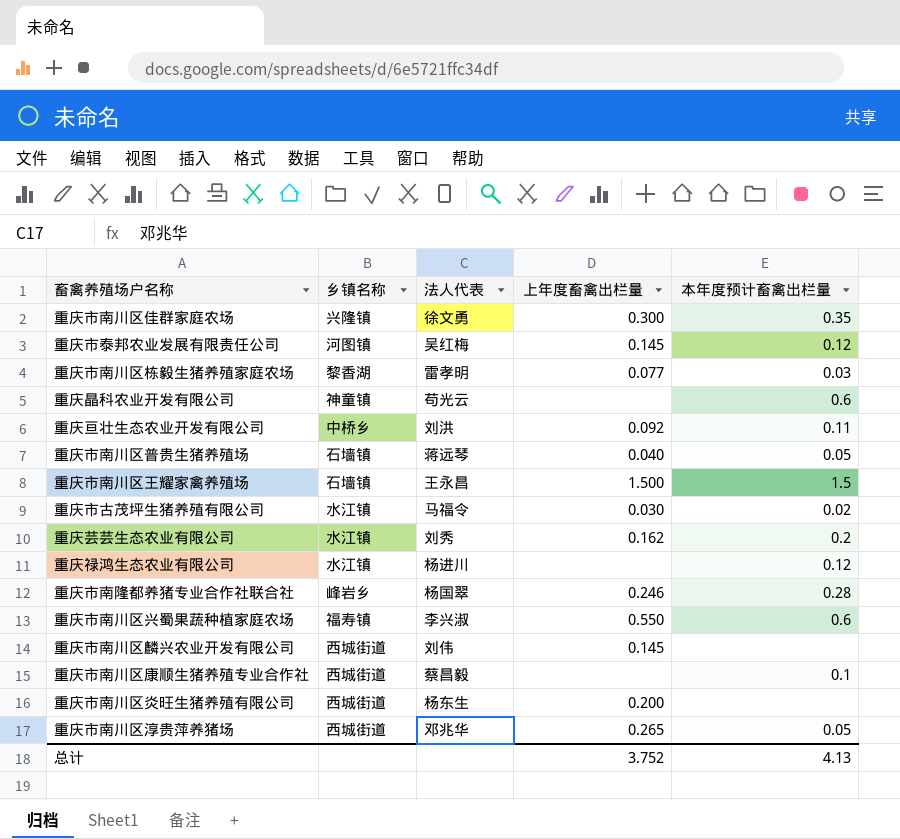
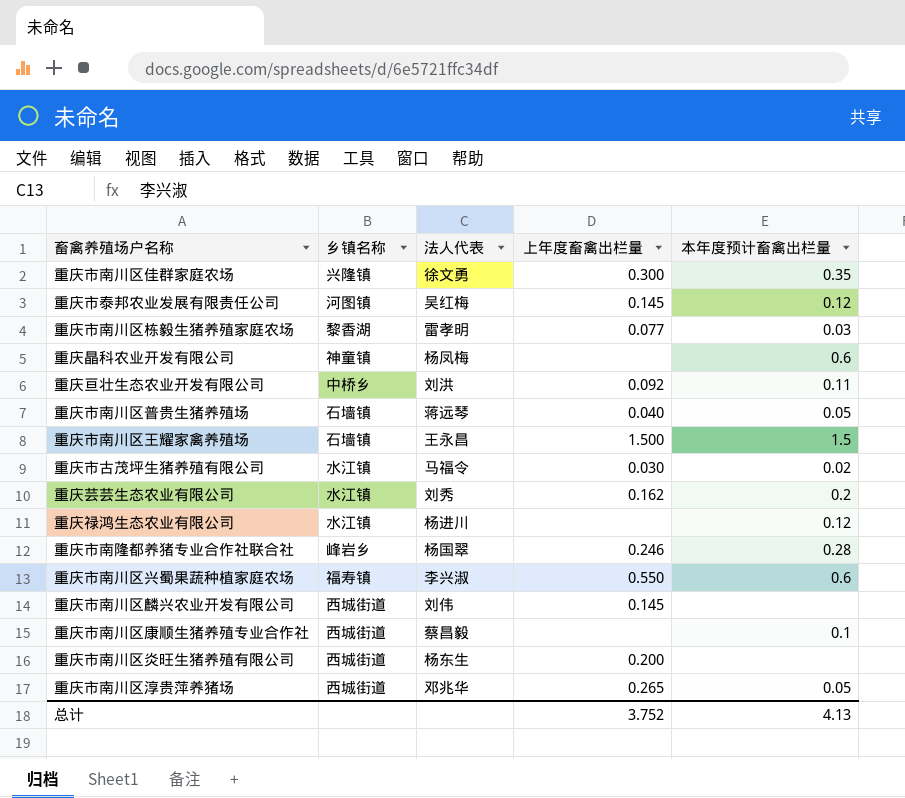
重庆晶科农业开发有限公司 | 法人代表: 苟光云 -> 杨凤梅

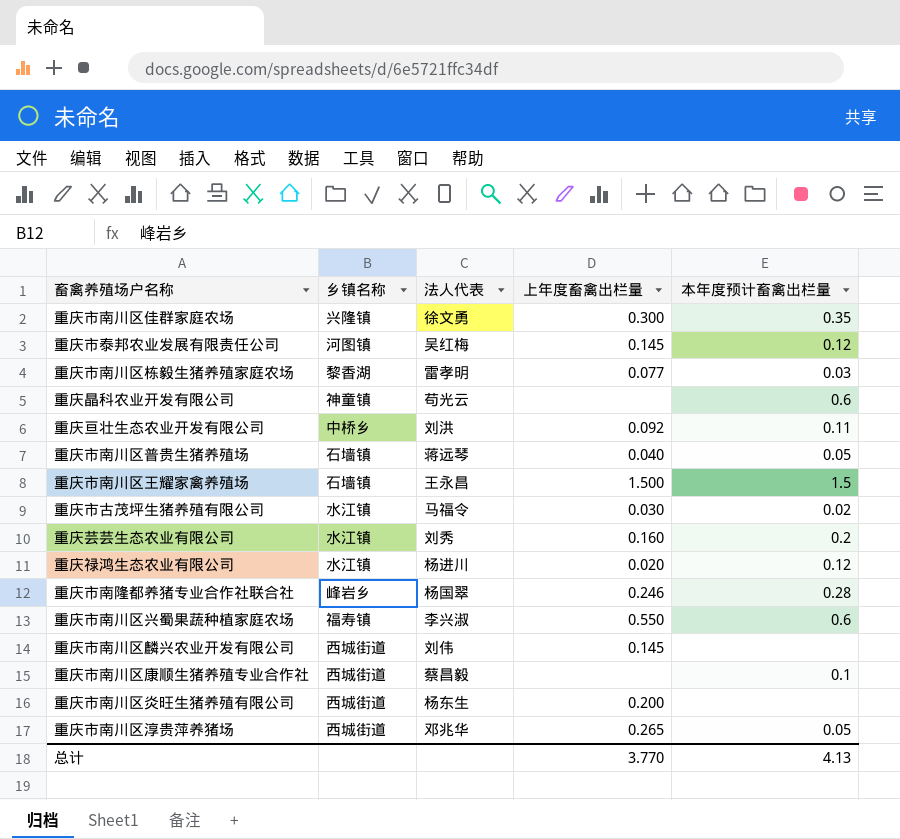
重庆晶科农业开发有限公司 | 法人代表: 杨凤梅 -> 苟光云
重庆芸芸生态农业有限公司 | 上年度畜禽出栏量: 0.162 -> 0.160
重庆禄鸿生态农业有限公司 | 上年度畜禽出栏量: none -> 0.020
总计 | 上年度畜禽出栏量: 3.752 -> 3.770

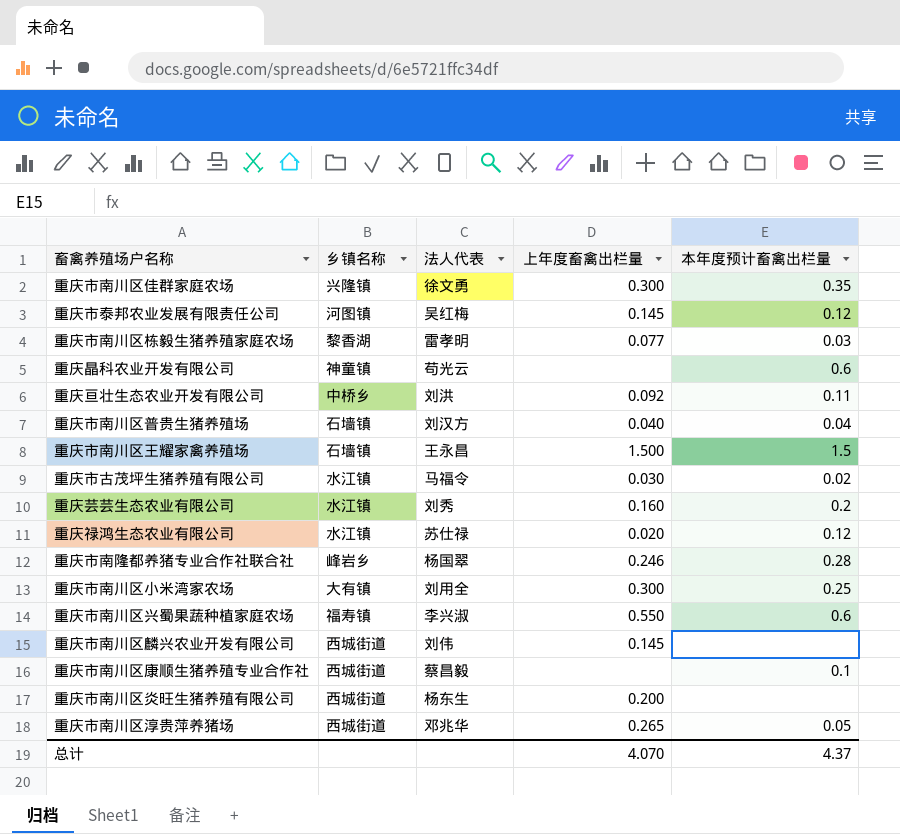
重庆市南川区普贵生猪养殖场 | 法人代表: 蒋远琴 -> 刘汉方
重庆市南川区普贵生猪养殖场 | 本年度预计畜禽出栏量: 0.05 -> 0.04
重庆禄鸿生态农业有限公司 | 法人代表: 杨进川 -> 苏仕禄
row 重庆市南川区小米湾家农场: none -> 大有镇 | 刘用全 | 0.300 | 0.25
总计 | 上年度畜禽出栏量: 3.770 -> 4.070
总计 | 本年度预计畜禽出栏量: 4.13 -> 4.37

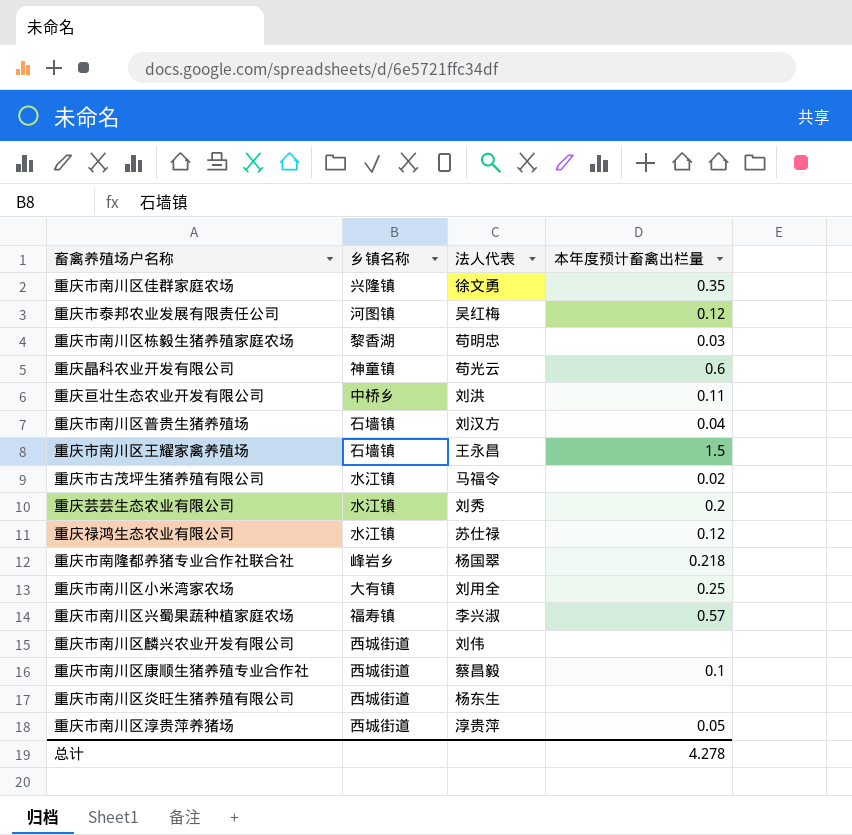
column 上年度畜禽出栏量 | position: 4 -> none
重庆市南川区栋毅生猪养殖家庭农场 | 法人代表: 雷孝明 -> 苟明忠
重庆市南隆都养猪专业合作社联合社 | 本年度预计畜禽出栏量: 0.28 -> 0.218
重庆市南川区兴蜀果蔬种植家庭农场 | 本年度预计畜禽出栏量: 0.6 -> 0.57
重庆市南川区淳贵萍养猪场 | 法人代表: 邓兆华 -> 淳贵萍
总计 | 本年度预计畜禽出栏量: 4.37 -> 4.278

